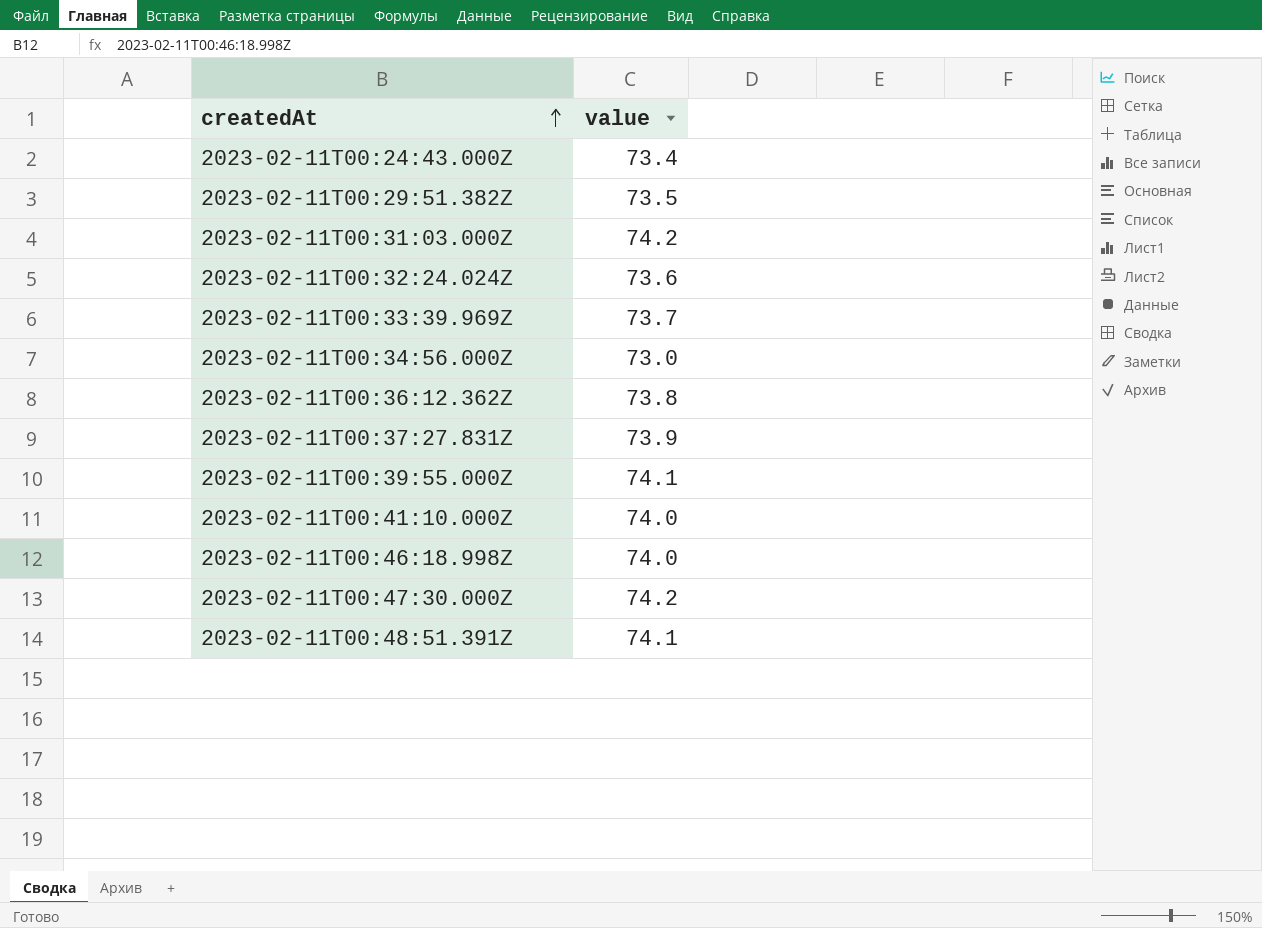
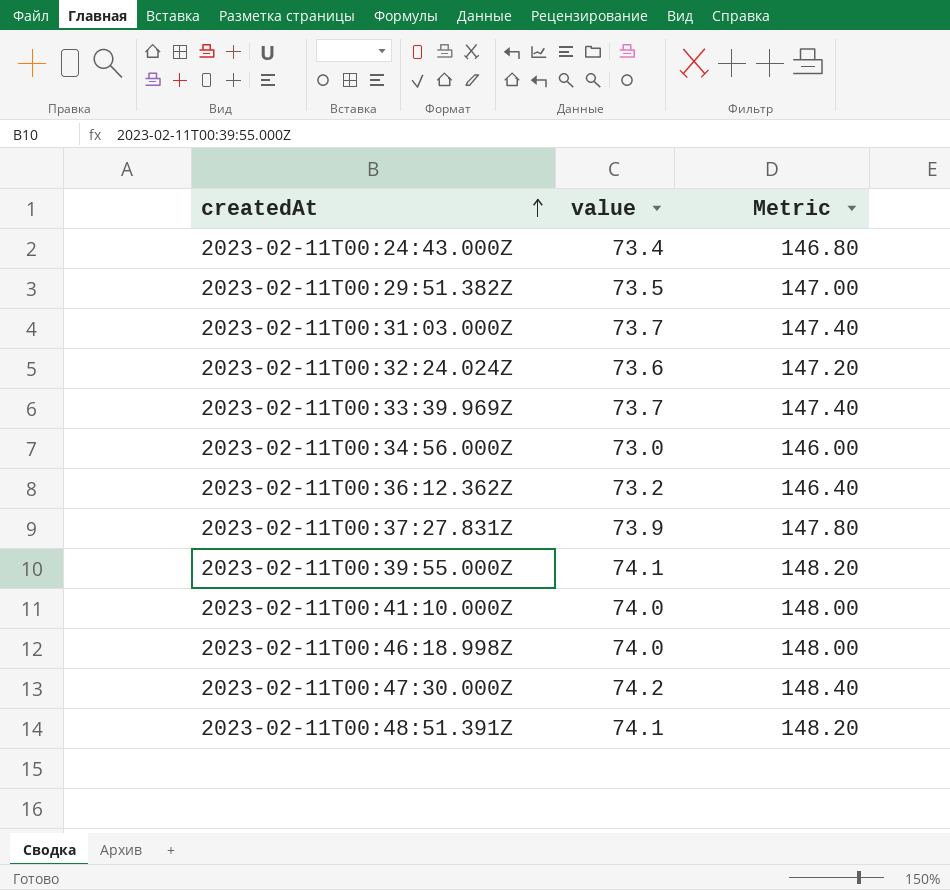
column Metric | formula: none -> [value] * 2
2023-02-11T00:31:03.000Z | value: 74.2 -> 73.7
2023-02-11T00:36:12.362Z | value: 73.8 -> 73.2

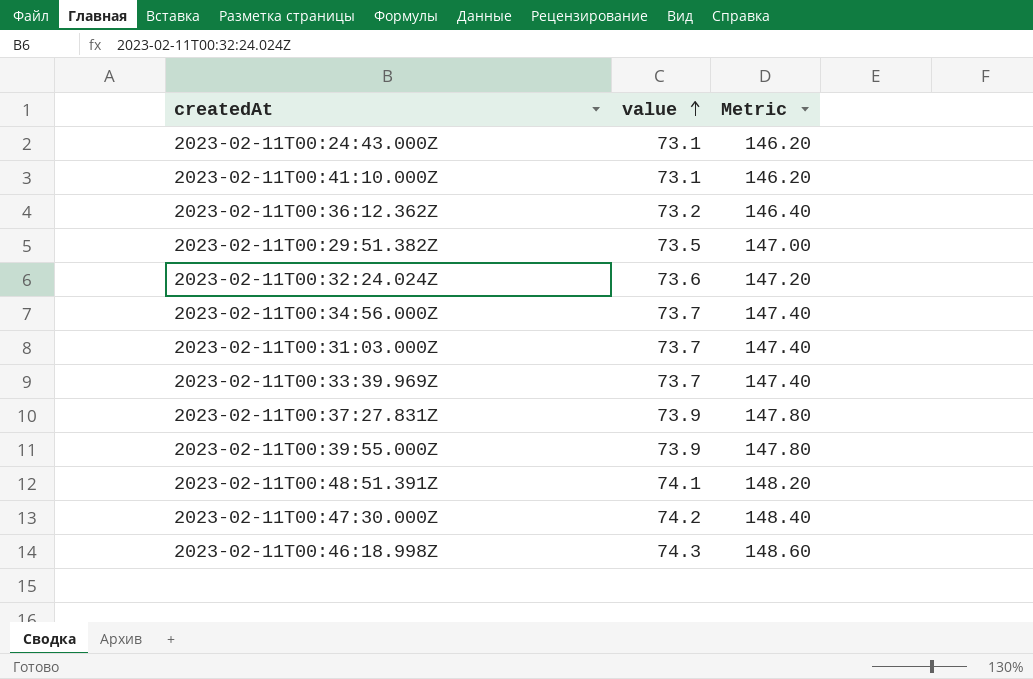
row order: createdAt ascending -> value ascending
2023-02-11T00:24:43.000Z | value: 73.4 -> 73.1
2023-02-11T00:24:43.000Z | Metric: 146.80 -> 146.20
2023-02-11T00:41:10.000Z | value: 74.0 -> 73.1
2023-02-11T00:41:10.000Z | Metric: 148.00 -> 146.20
2023-02-11T00:34:56.000Z | value: 73.0 -> 73.7
2023-02-11T00:34:56.000Z | Metric: 146.00 -> 147.40
2023-02-11T00:39:55.000Z | value: 74.1 -> 73.9
2023-02-11T00:39:55.000Z | Metric: 148.20 -> 147.80
2023-02-11T00:46:18.998Z | value: 74.0 -> 74.3
2023-02-11T00:46:18.998Z | Metric: 148.00 -> 148.60

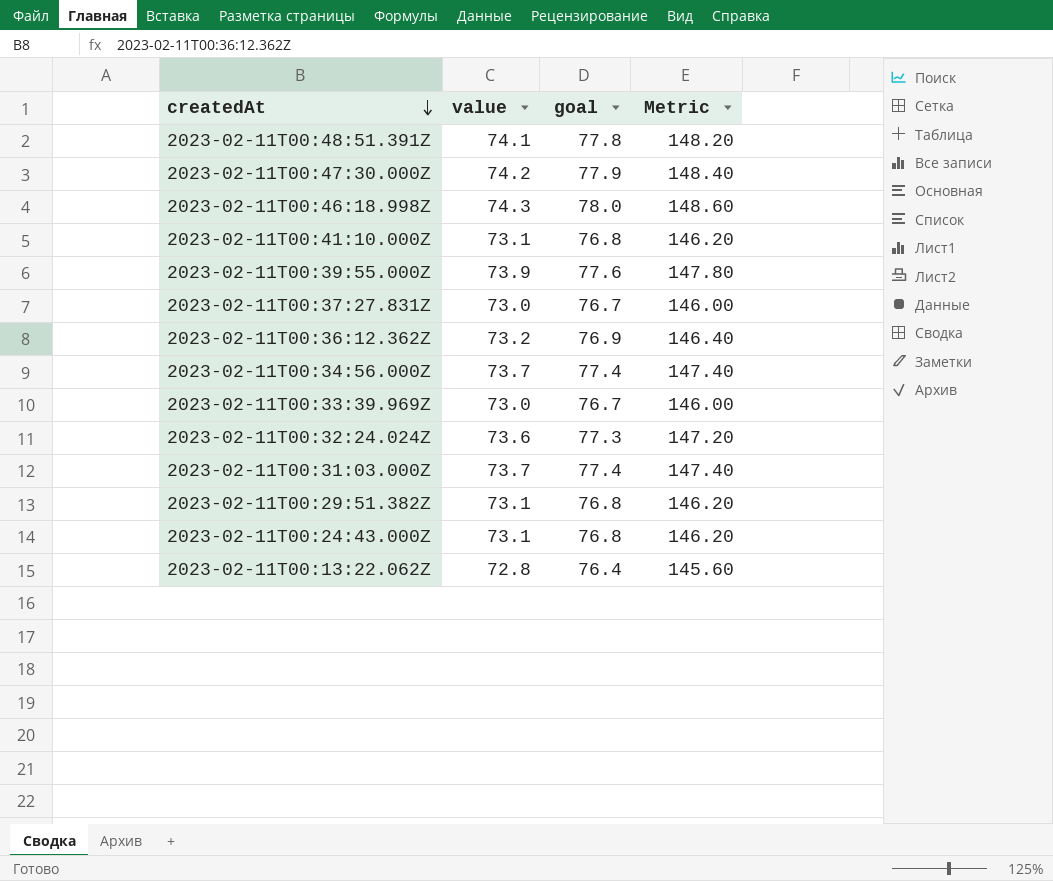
row order: value ascending -> createdAt descending
column goal | formula: none -> [value] * 1.05
2023-02-11T00:37:27.831Z | value: 73.9 -> 73.0
2023-02-11T00:37:27.831Z | Metric: 147.80 -> 146.00
2023-02-11T00:33:39.969Z | value: 73.7 -> 73.0
2023-02-11T00:33:39.969Z | Metric: 147.40 -> 146.00
2023-02-11T00:29:51.382Z | value: 73.5 -> 73.1
2023-02-11T00:29:51.382Z | Metric: 147.00 -> 146.20
row 2023-02-11T00:13:22.062Z: none -> 72.8 | 76.4 | 145.60

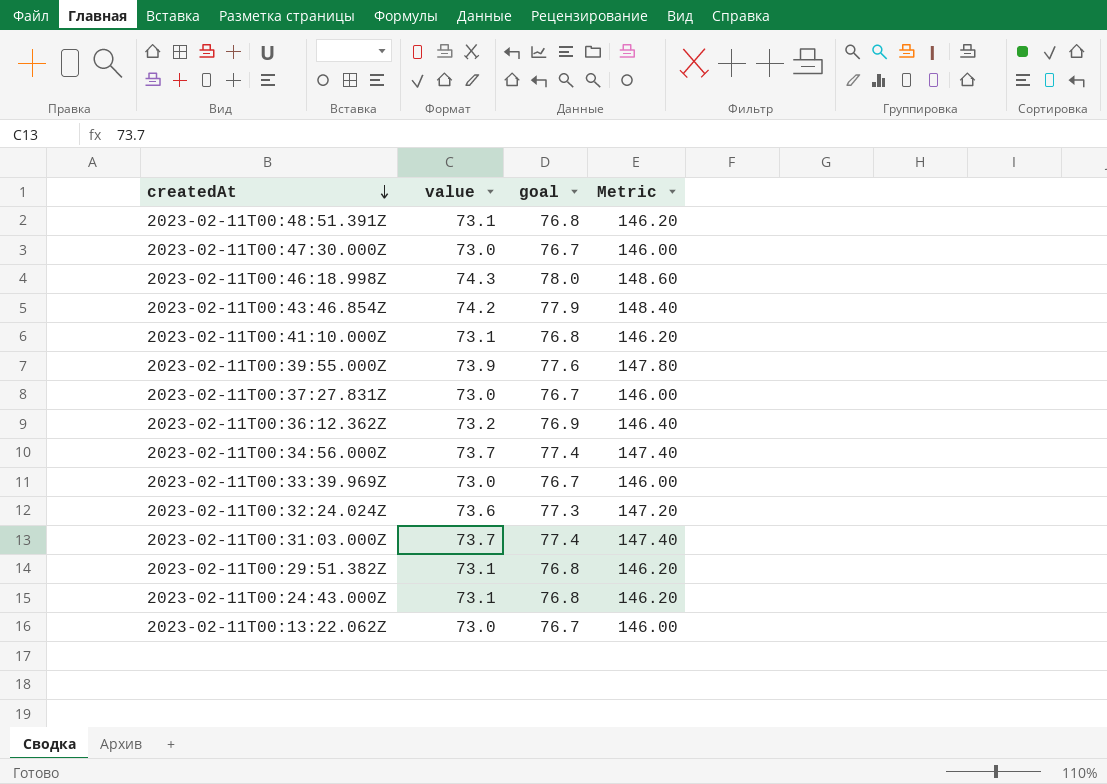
2023-02-11T00:48:51.391Z | value: 74.1 -> 73.1
2023-02-11T00:48:51.391Z | goal: 77.8 -> 76.8
2023-02-11T00:48:51.391Z | Metric: 148.20 -> 146.20
2023-02-11T00:47:30.000Z | value: 74.2 -> 73.0
2023-02-11T00:47:30.000Z | goal: 77.9 -> 76.7
2023-02-11T00:47:30.000Z | Metric: 148.40 -> 146.00
row 2023-02-11T00:43:46.854Z: none -> 74.2 | 77.9 | 148.40
2023-02-11T00:13:22.062Z | value: 72.8 -> 73.0
2023-02-11T00:13:22.062Z | goal: 76.4 -> 76.7
2023-02-11T00:13:22.062Z | Metric: 145.60 -> 146.00

